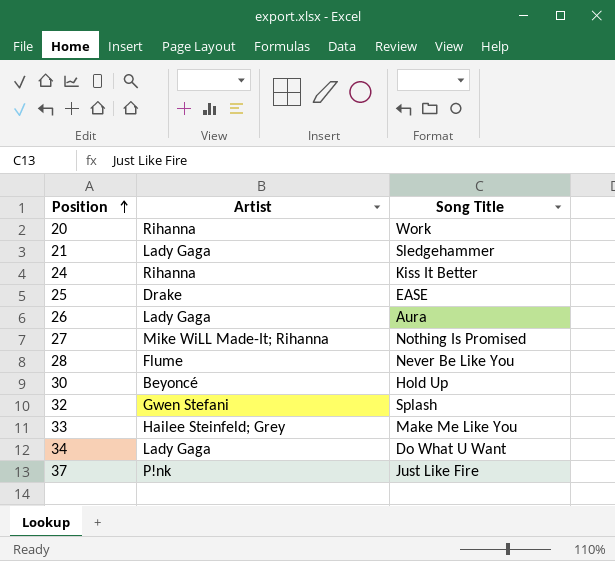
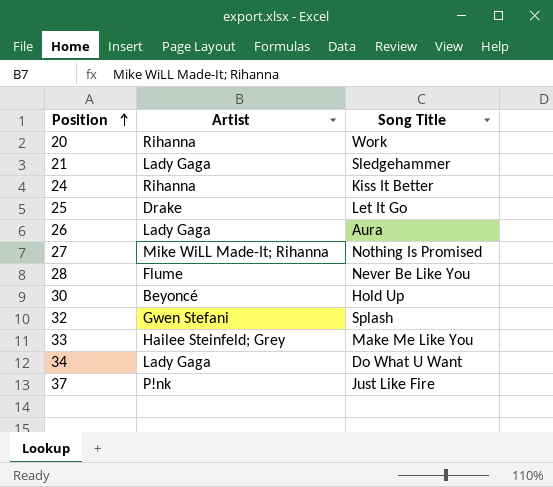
25 | Song Title: EASE -> Let It Go

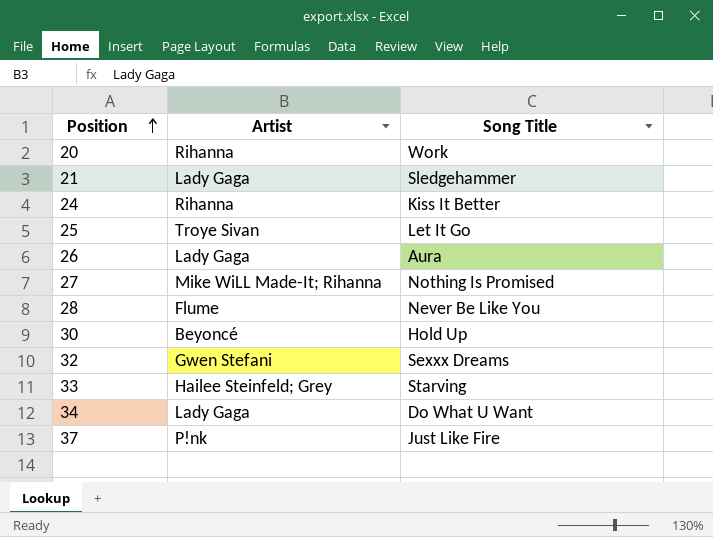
25 | Artist: Drake -> Troye Sivan
32 | Song Title: Splash -> Sexxx Dreams
33 | Song Title: Make Me Like You -> Starving

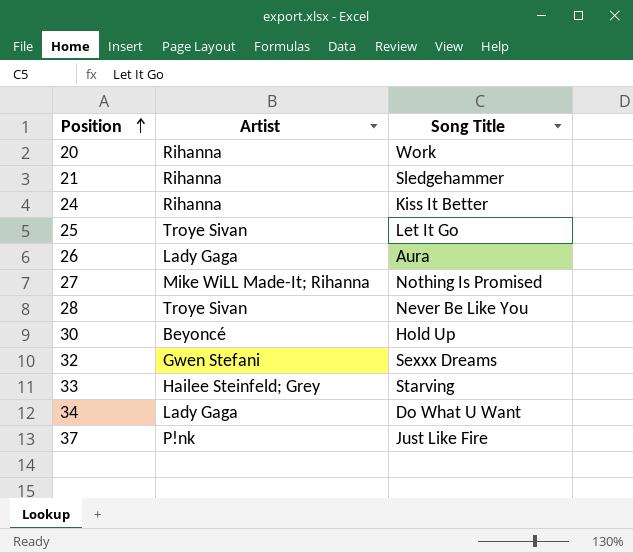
21 | Artist: Lady Gaga -> Rihanna
28 | Artist: Flume -> Troye Sivan

